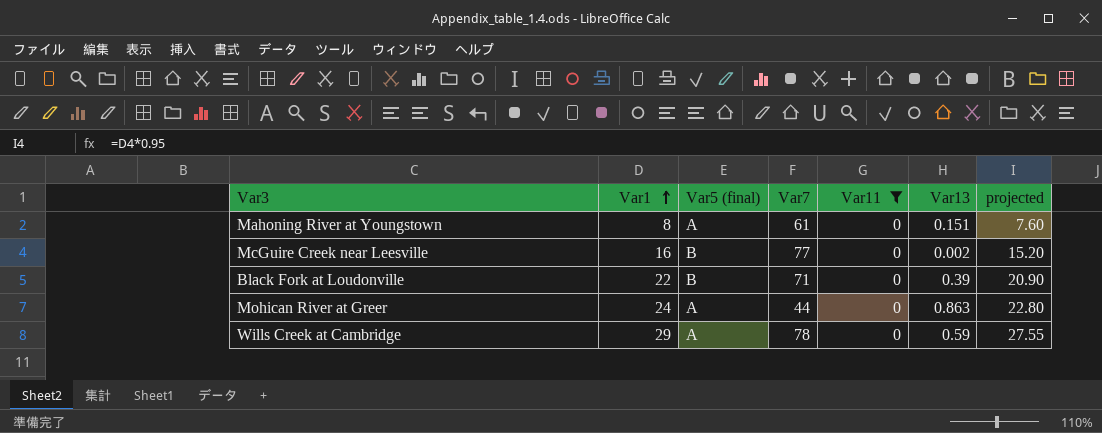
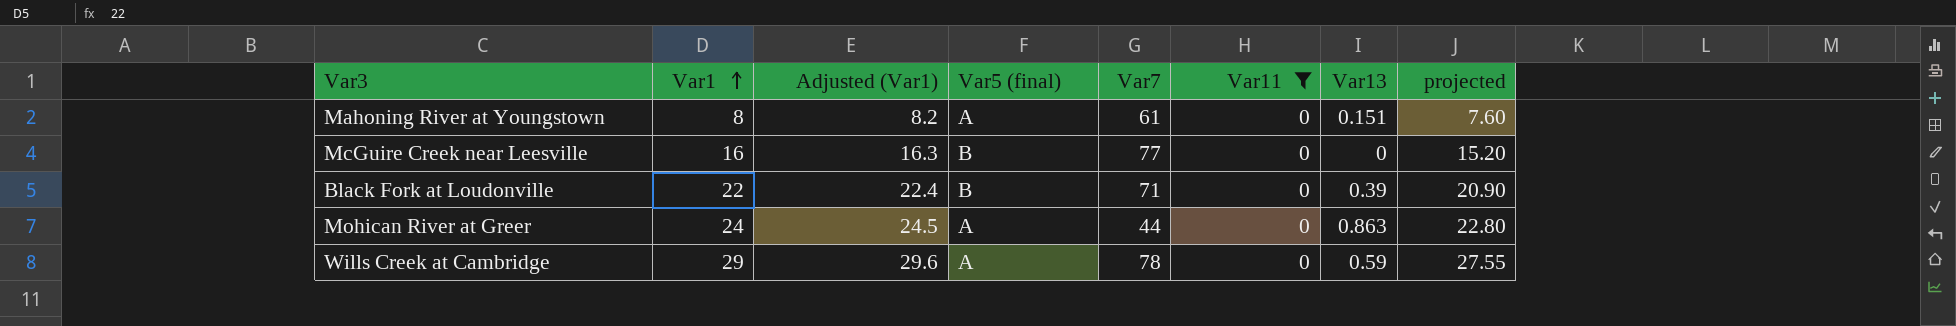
column Adjusted (Var1) | formula: none -> [Var1] * 1.02
McGuire Creek near Leesville | Var13: 0.002 -> 0

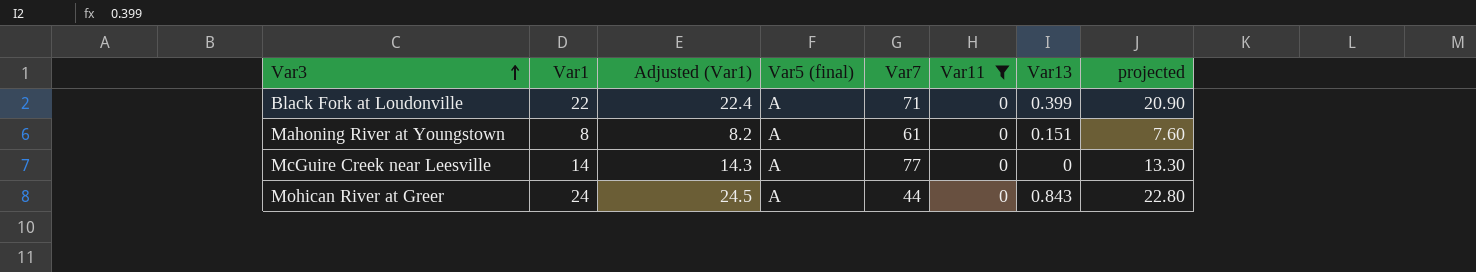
row order: Var1 ascending -> Var3 ascending
row Wills Creek at Cambridge: 29 | 29.6 | A | 78 | 0 | 0.59 | 27.55 -> none
Black Fork at Loudonville | Var5 (final): B -> A
Black Fork at Loudonville | Var13: 0.39 -> 0.399
McGuire Creek near Leesville | Var1: 16 -> 14
McGuire Creek near Leesville | Adjusted (Var1): 16.3 -> 14.3
McGuire Creek near Leesville | Var5 (final): B -> A
McGuire Creek near Leesville | projected: 15.20 -> 13.30
Mohican River at Greer | Var13: 0.863 -> 0.843

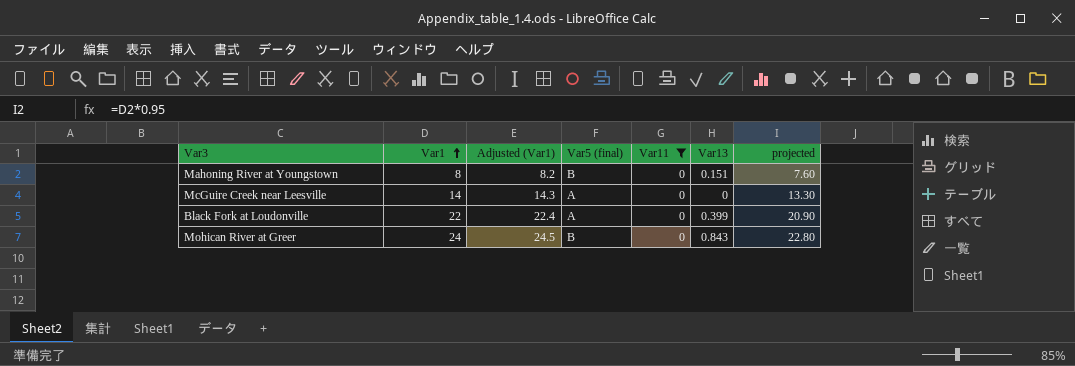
row order: Var3 ascending -> Var1 ascending
column Var7 | position: 5 -> none
Mahoning River at Youngstown | Var5 (final): A -> B
Mohican River at Greer | Var5 (final): A -> B

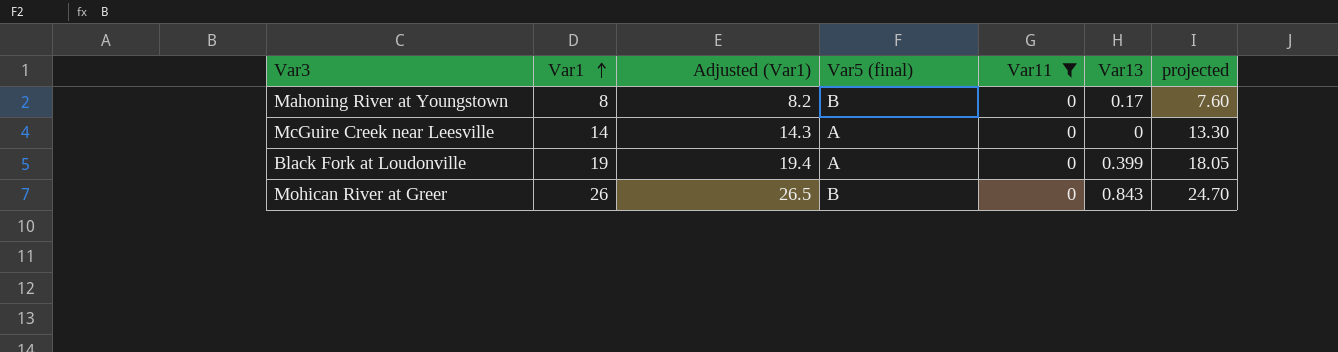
Mahoning River at Youngstown | Var13: 0.151 -> 0.17
Black Fork at Loudonville | Var1: 22 -> 19
Black Fork at Loudonville | Adjusted (Var1): 22.4 -> 19.4
Black Fork at Loudonville | projected: 20.90 -> 18.05
Mohican River at Greer | Var1: 24 -> 26
Mohican River at Greer | Adjusted (Var1): 24.5 -> 26.5
Mohican River at Greer | projected: 22.80 -> 24.70

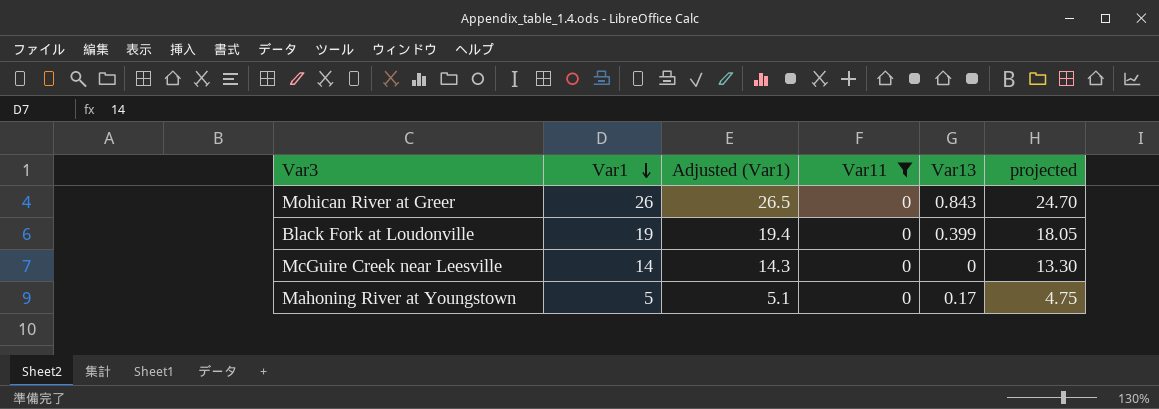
row order: Var1 ascending -> Var1 descending
column Var5 (final) | position: 4 -> none
Mahoning River at Youngstown | Var1: 8 -> 5
Mahoning River at Youngstown | Adjusted (Var1): 8.2 -> 5.1
Mahoning River at Youngstown | projected: 7.60 -> 4.75

